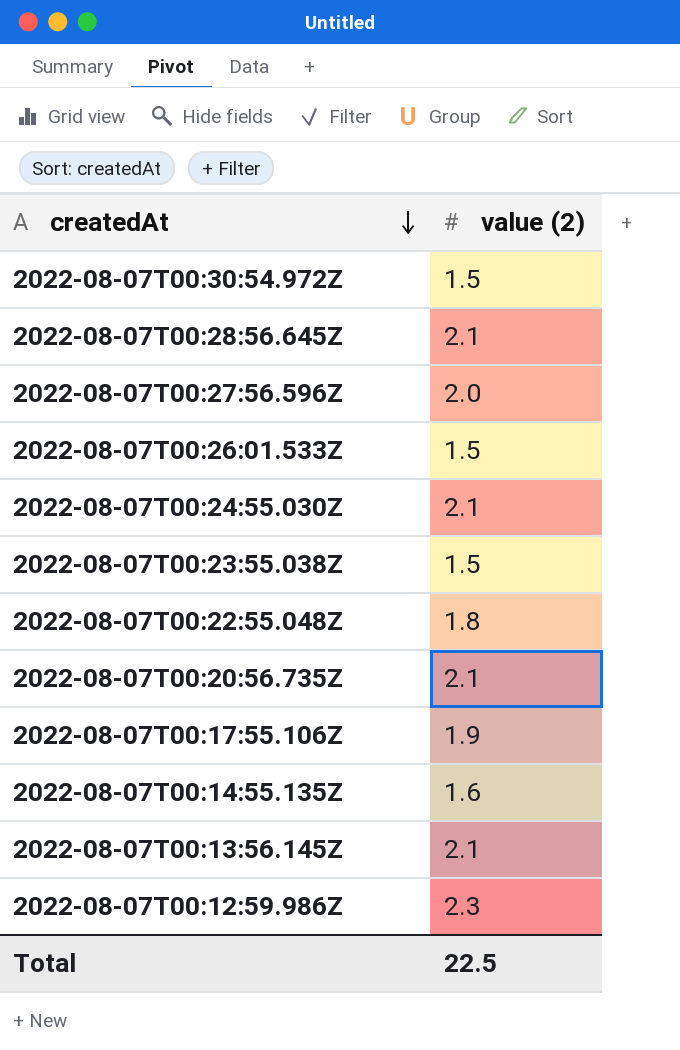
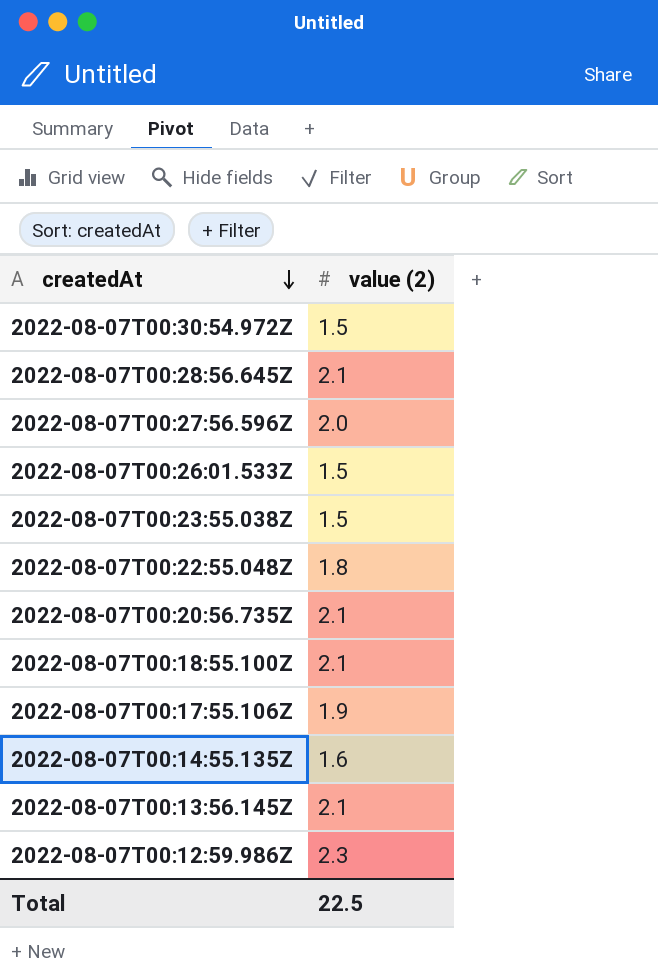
row 2022-08-07T00:24:55.030Z: 2.1 -> none
row 2022-08-07T00:18:55.100Z: none -> 2.1

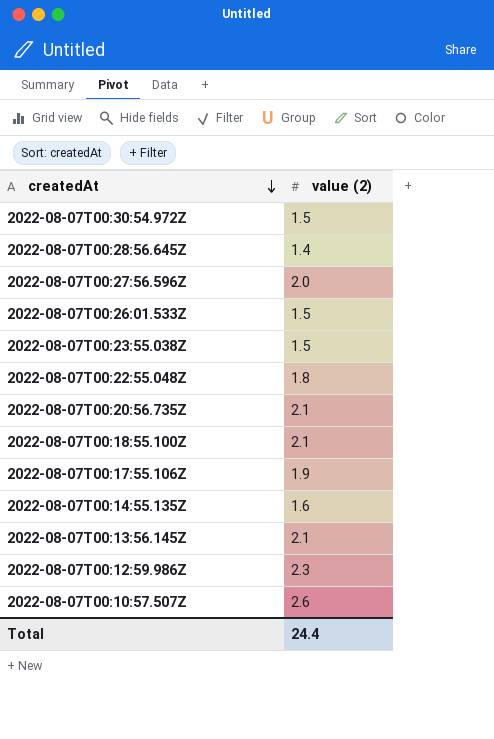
2022-08-07T00:28:56.645Z | value (2): 2.1 -> 1.4
row 2022-08-07T00:10:57.507Z: none -> 2.6
Total | value (2): 22.5 -> 24.4

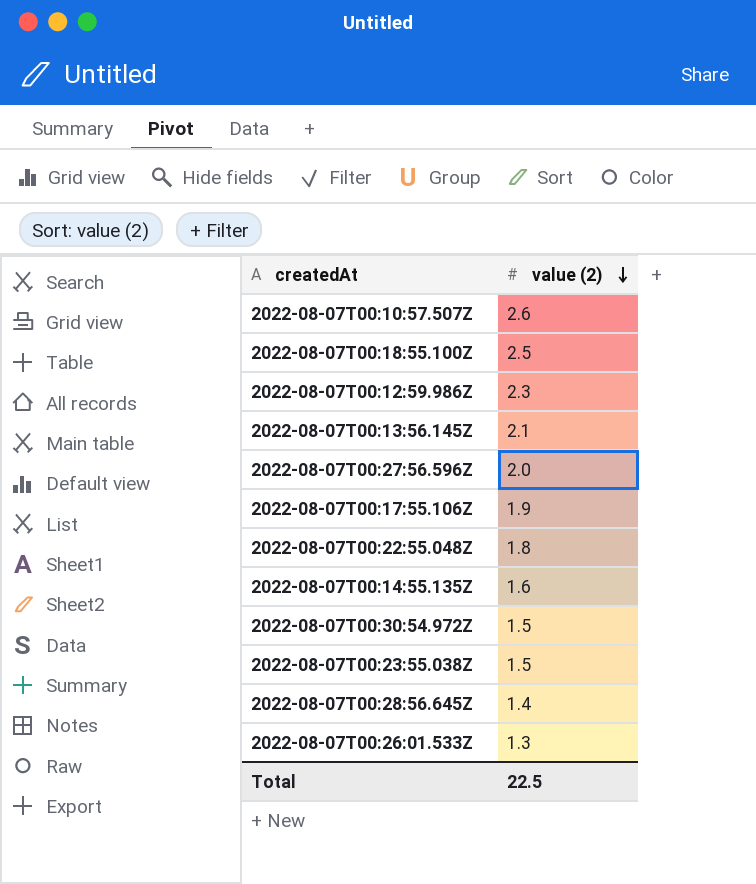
row order: createdAt descending -> value (2) descending
row 2022-08-07T00:20:56.735Z: 2.1 -> none
2022-08-07T00:18:55.100Z | value (2): 2.1 -> 2.5
2022-08-07T00:26:01.533Z | value (2): 1.5 -> 1.3
Total | value (2): 24.4 -> 22.5

